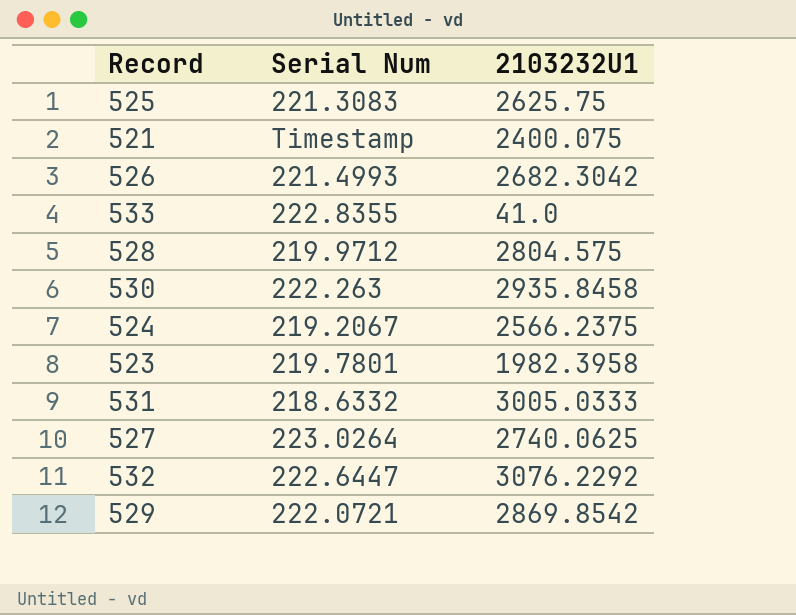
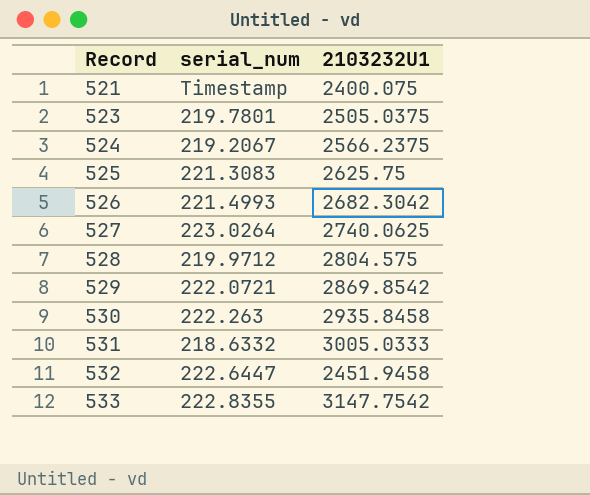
row order: none -> Record ascending
column name: Serial Num -> serial_num
523 | 2103232U1: 1982.3958 -> 2505.0375
532 | 2103232U1: 3076.2292 -> 2451.9458
533 | 2103232U1: 41.0 -> 3147.7542

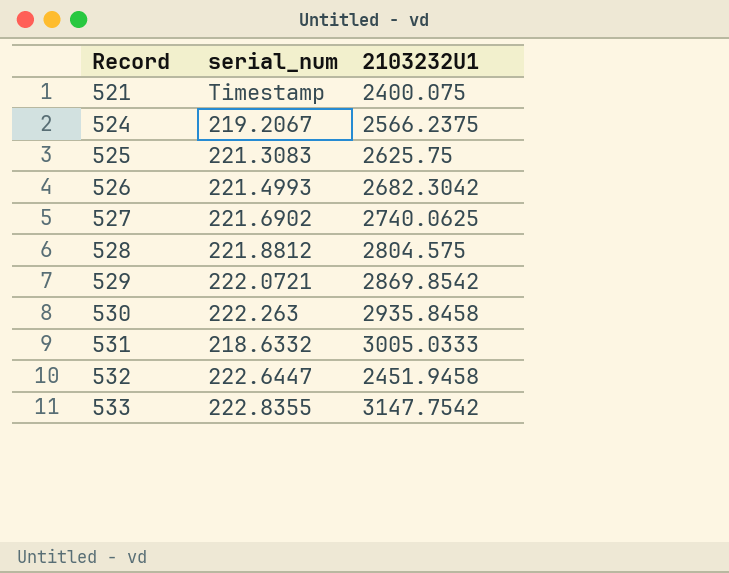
row 523: 219.7801 | 2505.0375 -> none
527 | serial_num: 223.0264 -> 221.6902
528 | serial_num: 219.9712 -> 221.8812

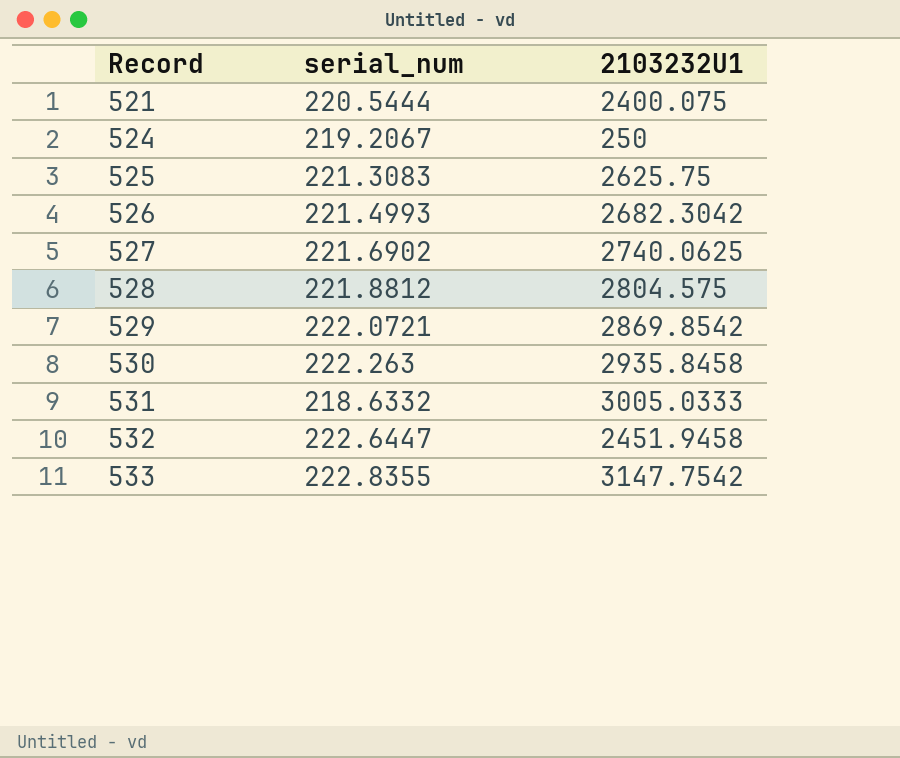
521 | serial_num: Timestamp -> 220.5444
524 | 2103232U1: 2566.2375 -> 250

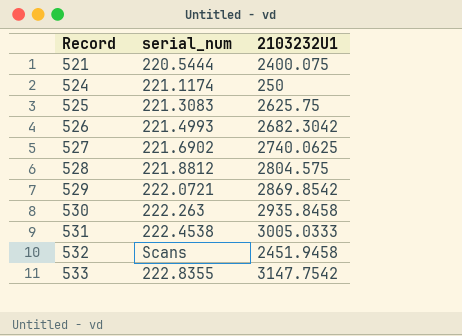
524 | serial_num: 219.2067 -> 221.1174
531 | serial_num: 218.6332 -> 222.4538
532 | serial_num: 222.6447 -> Scans

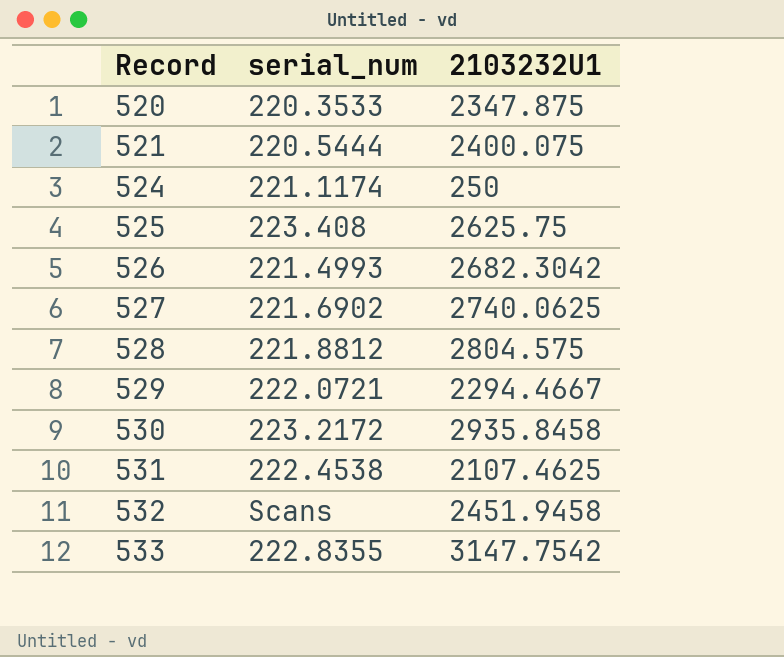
row 520: none -> 220.3533 | 2347.875
525 | serial_num: 221.3083 -> 223.408
529 | 2103232U1: 2869.8542 -> 2294.4667
530 | serial_num: 222.263 -> 223.2172
531 | 2103232U1: 3005.0333 -> 2107.4625

